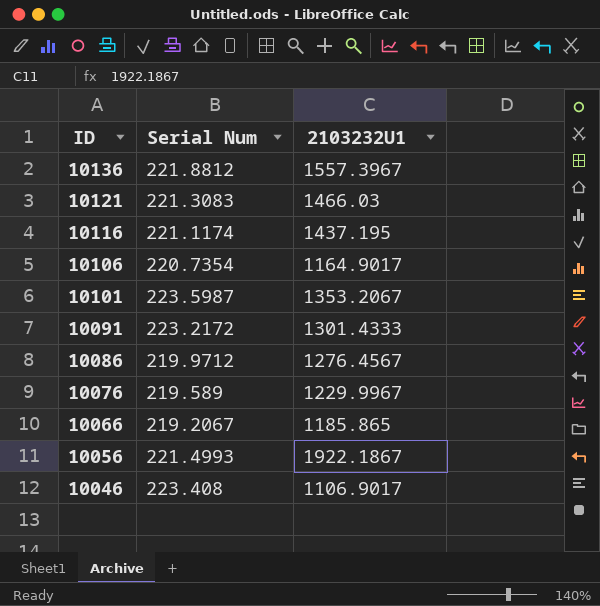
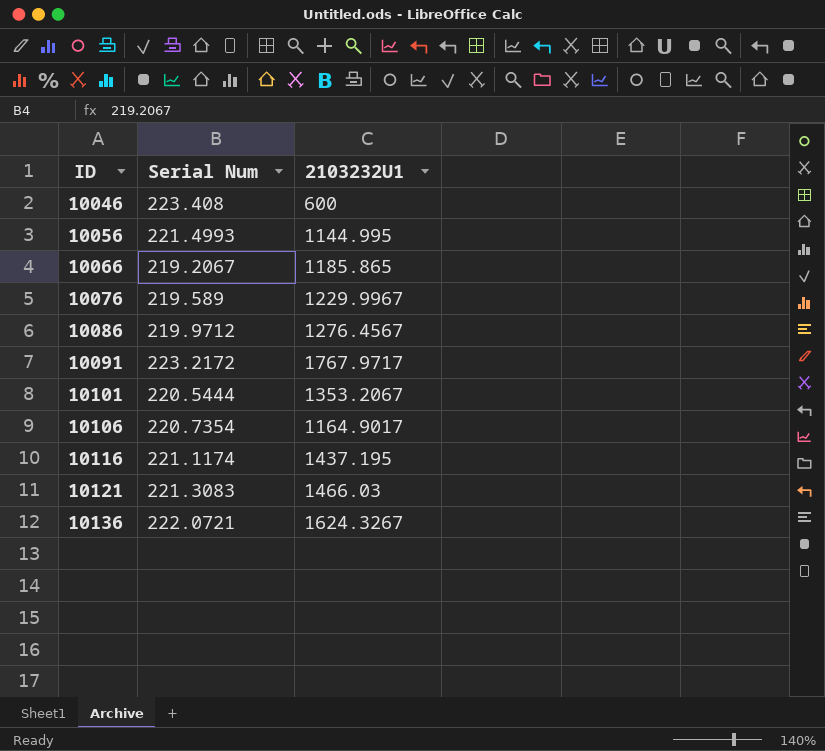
row order: ID descending -> ID ascending
10046 | 2103232U1: 1106.9017 -> 600
10056 | 2103232U1: 1922.1867 -> 1144.995
10091 | 2103232U1: 1301.4333 -> 1767.9717
10101 | Serial Num: 223.5987 -> 220.5444
10136 | Serial Num: 221.8812 -> 222.0721
10136 | 2103232U1: 1557.3967 -> 1624.3267

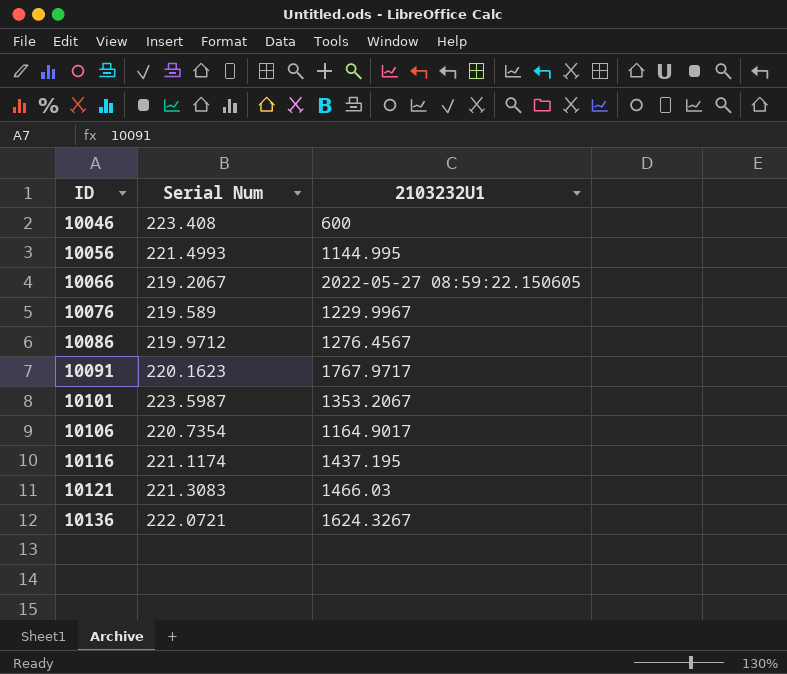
10066 | 2103232U1: 1185.865 -> 2022-05-27 08:59:22.150605
10091 | Serial Num: 223.2172 -> 220.1623
10101 | Serial Num: 220.5444 -> 223.5987

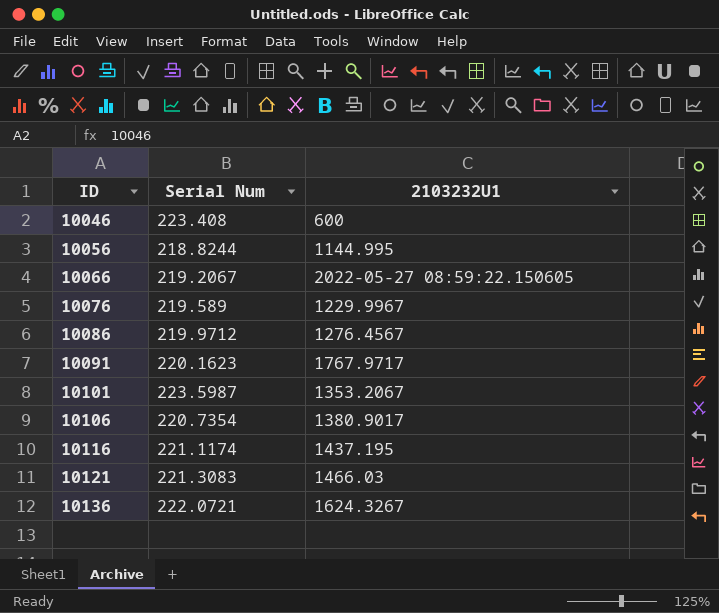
10056 | Serial Num: 221.4993 -> 218.8244
10106 | 2103232U1: 1164.9017 -> 1380.9017

